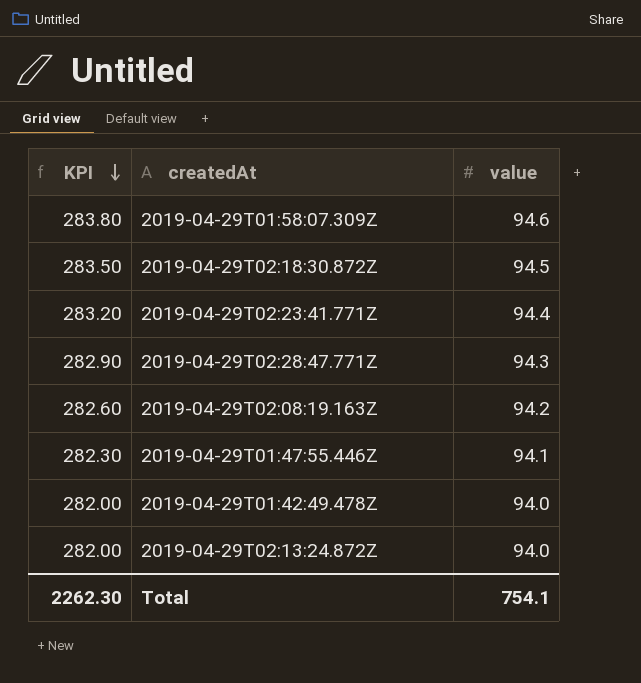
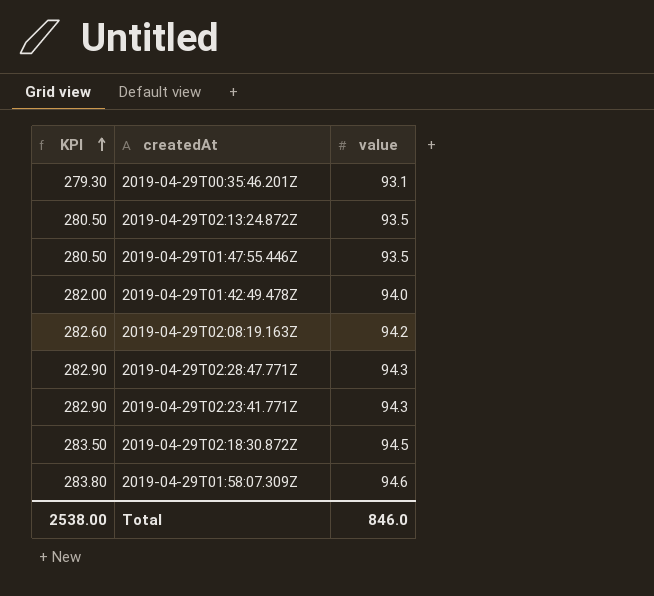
row order: KPI descending -> KPI ascending
row 2019-04-29T00:35:46.201Z: none -> 279.30 | 93.1
2019-04-29T02:13:24.872Z | KPI: 282.00 -> 280.50
2019-04-29T02:13:24.872Z | value: 94.0 -> 93.5
2019-04-29T01:47:55.446Z | KPI: 282.30 -> 280.50
2019-04-29T01:47:55.446Z | value: 94.1 -> 93.5
2019-04-29T02:23:41.771Z | KPI: 283.20 -> 282.90
2019-04-29T02:23:41.771Z | value: 94.4 -> 94.3
Total | KPI: 2262.30 -> 2538.00
Total | value: 754.1 -> 846.0

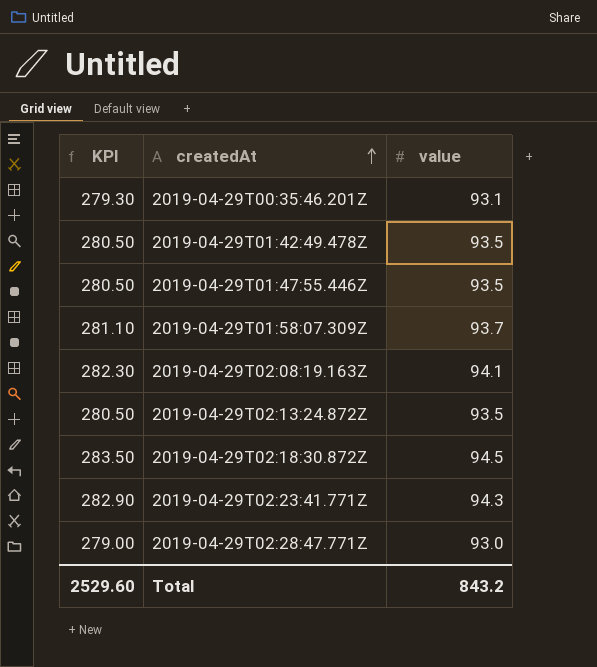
row order: KPI ascending -> createdAt ascending
2019-04-29T01:42:49.478Z | KPI: 282.00 -> 280.50
2019-04-29T01:42:49.478Z | value: 94.0 -> 93.5
2019-04-29T01:58:07.309Z | KPI: 283.80 -> 281.10
2019-04-29T01:58:07.309Z | value: 94.6 -> 93.7
2019-04-29T02:08:19.163Z | KPI: 282.60 -> 282.30
2019-04-29T02:08:19.163Z | value: 94.2 -> 94.1
2019-04-29T02:28:47.771Z | KPI: 282.90 -> 279.00
2019-04-29T02:28:47.771Z | value: 94.3 -> 93.0
Total | KPI: 2538.00 -> 2529.60
Total | value: 846.0 -> 843.2

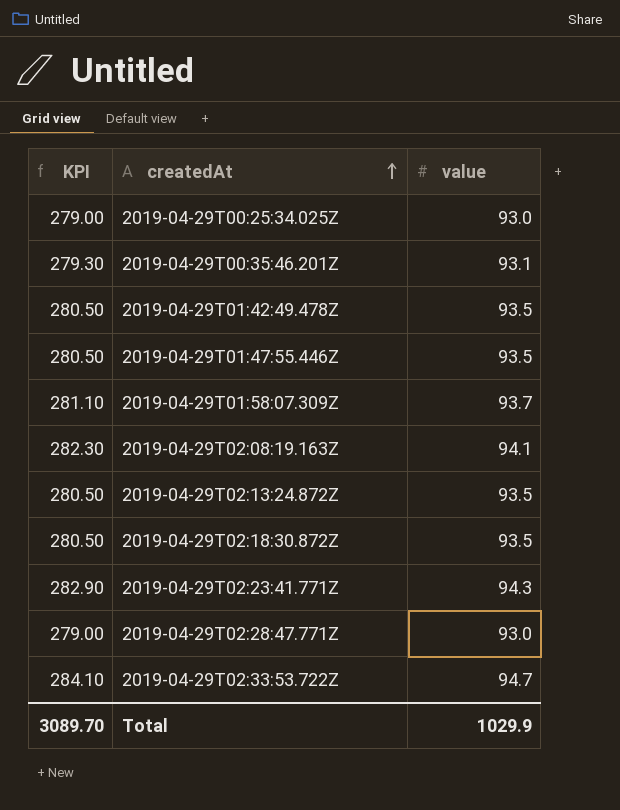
row 2019-04-29T00:25:34.025Z: none -> 279.00 | 93.0
2019-04-29T02:18:30.872Z | KPI: 283.50 -> 280.50
2019-04-29T02:18:30.872Z | value: 94.5 -> 93.5
row 2019-04-29T02:33:53.722Z: none -> 284.10 | 94.7
Total | KPI: 2529.60 -> 3089.70
Total | value: 843.2 -> 1029.9

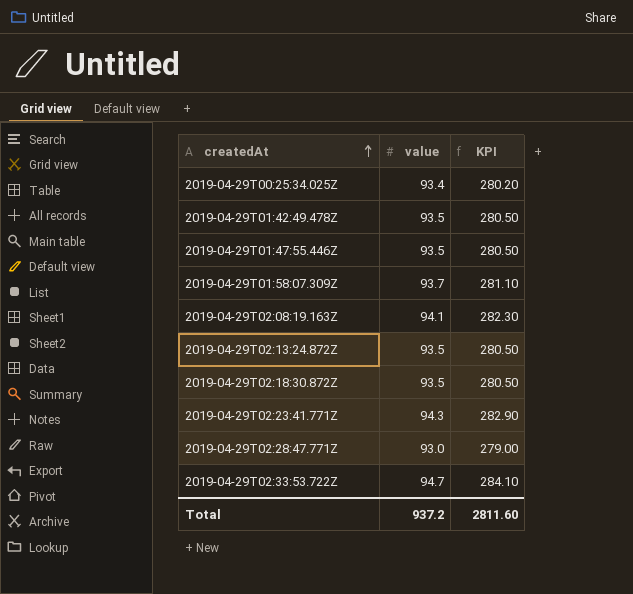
column KPI | position: 1 -> 3
row 2019-04-29T00:35:46.201Z: 279.30 | 93.1 -> none
2019-04-29T00:25:34.025Z | value: 93.0 -> 93.4
2019-04-29T00:25:34.025Z | KPI: 279.00 -> 280.20
Total | value: 1029.9 -> 937.2
Total | KPI: 3089.70 -> 2811.60

